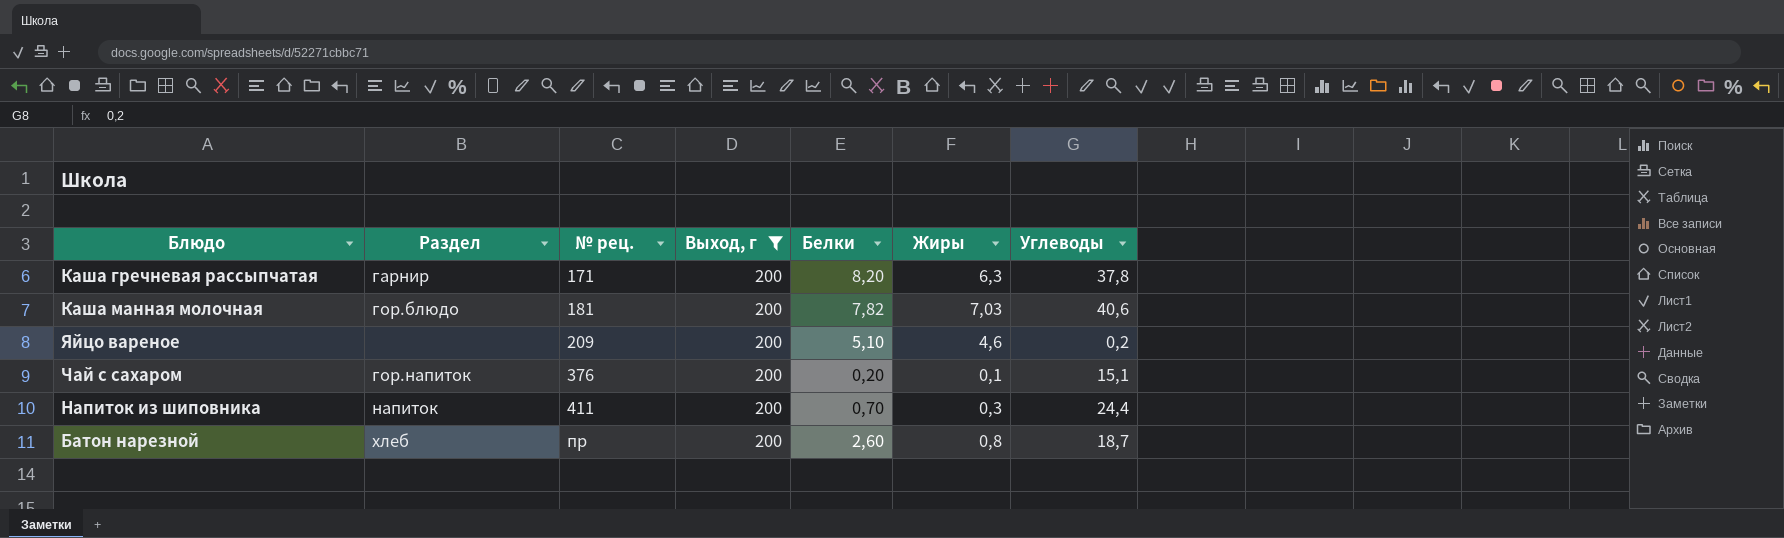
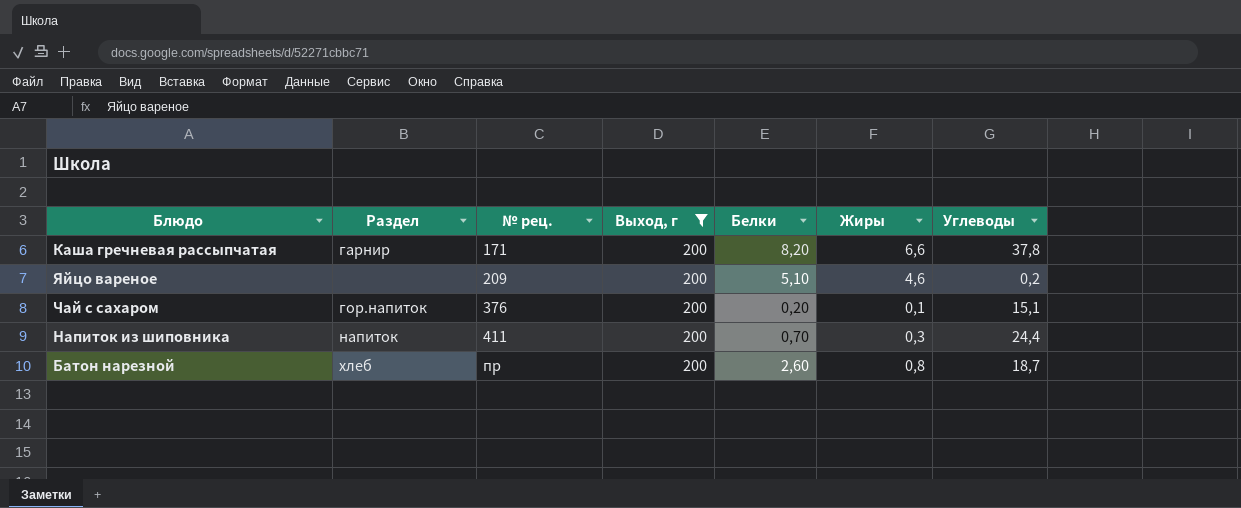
row Каша манная молочная: гор.блюдо | 181 | 200 | 7,82 | 7,03 | 40,6 -> none
Каша гречневая рассыпчатая | Жиры: 6,3 -> 6,6

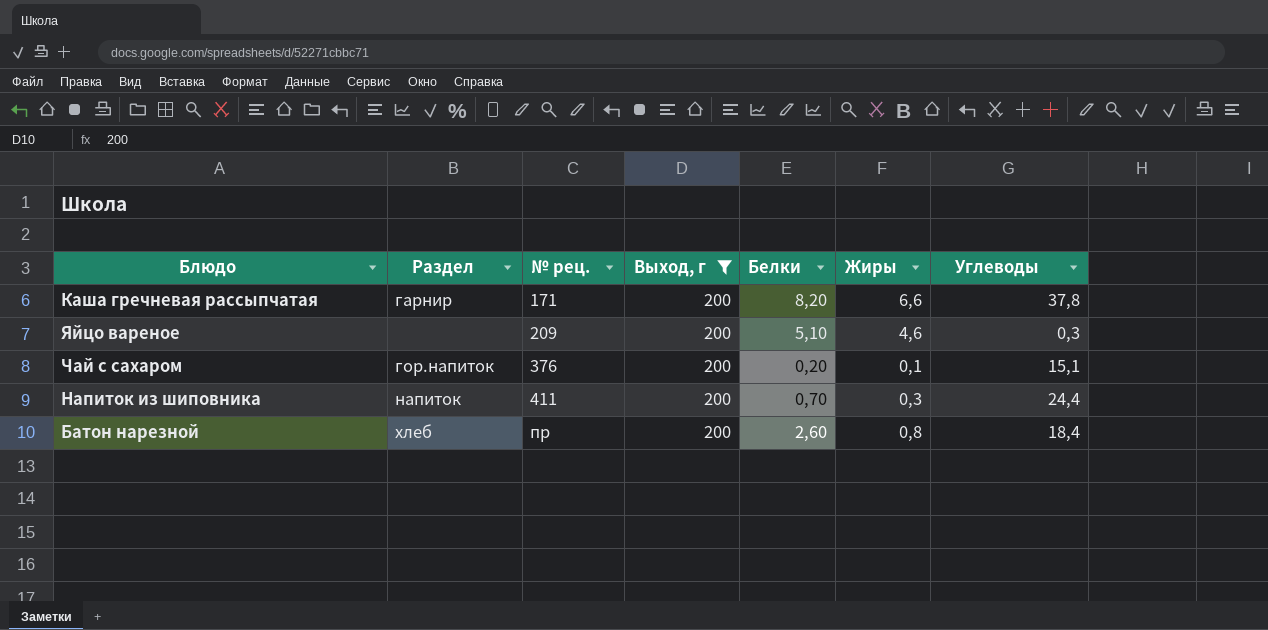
Яйцо вареное | Углеводы: 0,2 -> 0,3
Батон нарезной | Углеводы: 18,7 -> 18,4

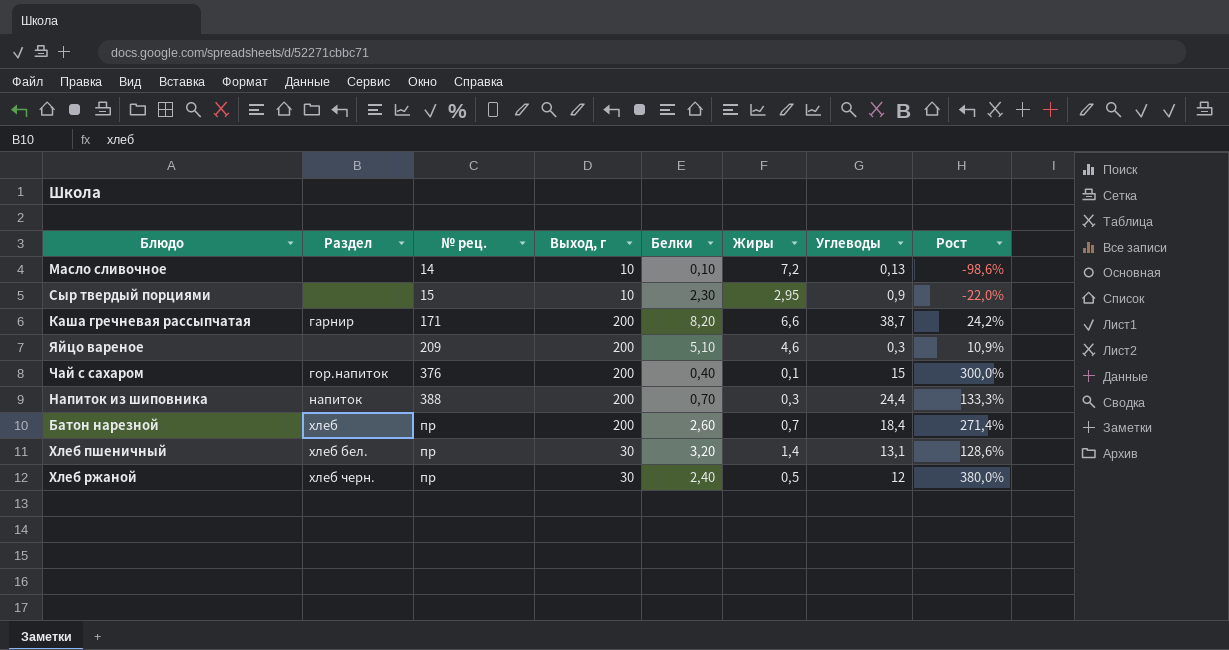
filter: Выход, г = 200 -> none
column Рост | formula: none -> ([Белки] - [Жиры]) / [Жиры]
Каша гречневая рассыпчатая | Углеводы: 37,8 -> 38,7
Чай с сахаром | Белки: 0,20 -> 0,40
Чай с сахаром | Углеводы: 15,1 -> 15
Напиток из шиповника | № рец.: 411 -> 388
Батон нарезной | Жиры: 0,8 -> 0,7

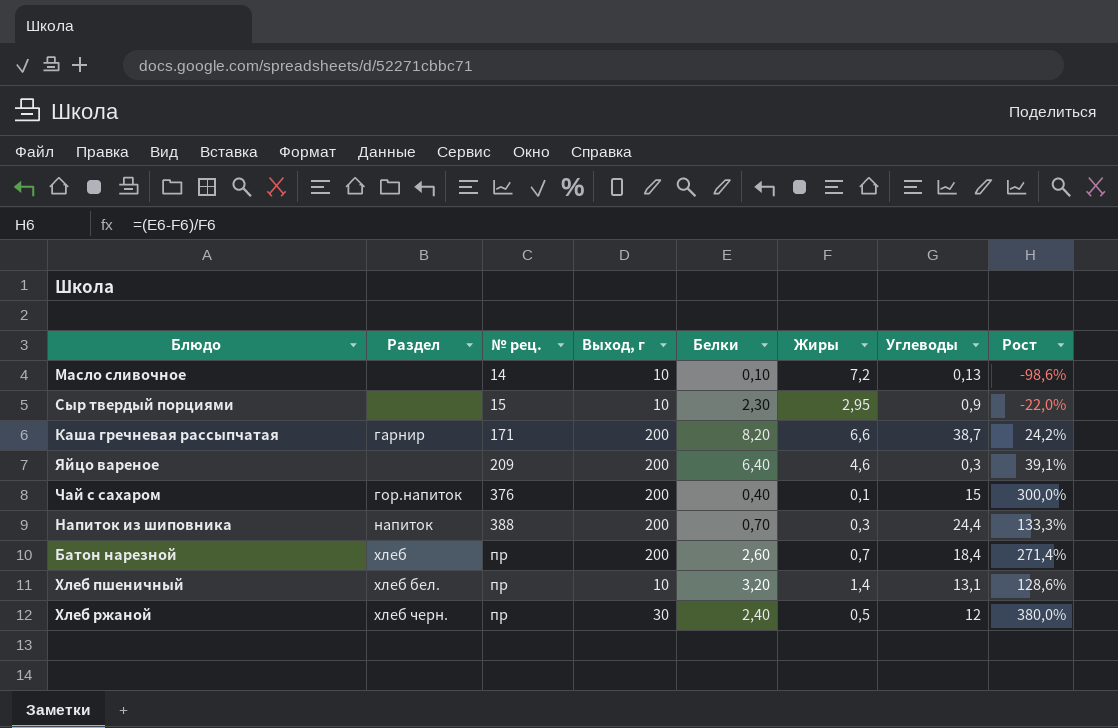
Яйцо вареное | Белки: 5,10 -> 6,40
Яйцо вареное | Рост: 10,9% -> 39,1%
Хлеб пшеничный | Выход, г: 30 -> 10

